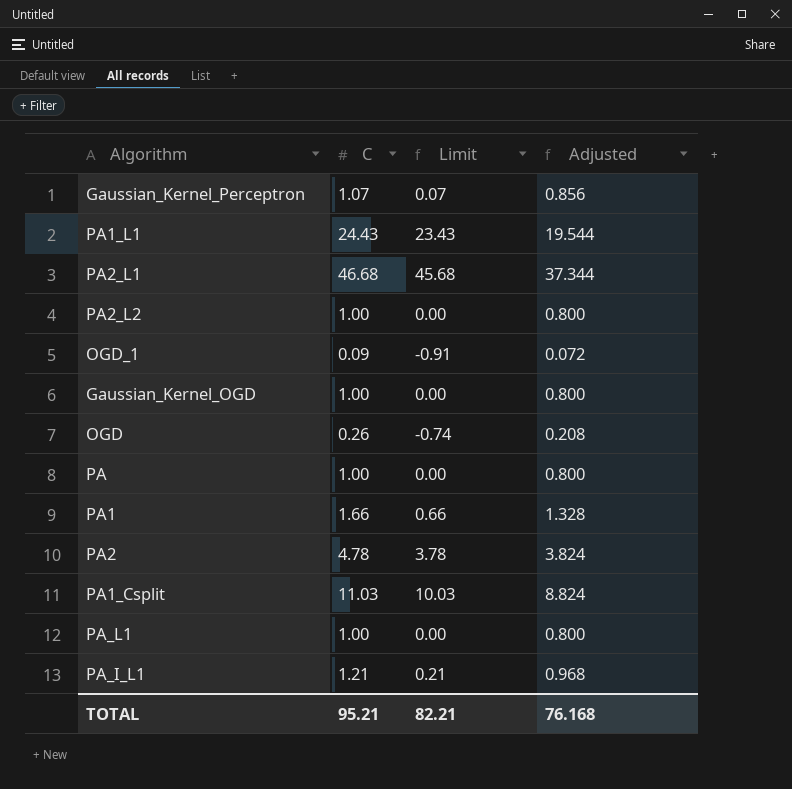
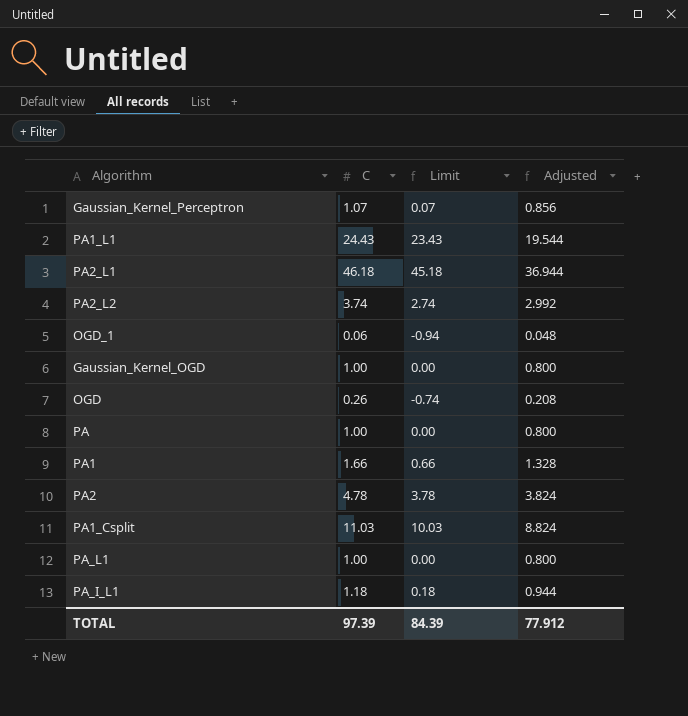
PA2_L1 | C: 46.68 -> 46.18
PA2_L1 | Limit: 45.68 -> 45.18
PA2_L1 | Adjusted: 37.344 -> 36.944
PA2_L2 | C: 1.00 -> 3.74
PA2_L2 | Limit: 0.00 -> 2.74
PA2_L2 | Adjusted: 0.800 -> 2.992
OGD_1 | C: 0.09 -> 0.06
OGD_1 | Limit: -0.91 -> -0.94
OGD_1 | Adjusted: 0.072 -> 0.048
PA_I_L1 | C: 1.21 -> 1.18
PA_I_L1 | Limit: 0.21 -> 0.18
PA_I_L1 | Adjusted: 0.968 -> 0.944
TOTAL | C: 95.21 -> 97.39
TOTAL | Limit: 82.21 -> 84.39
TOTAL | Adjusted: 76.168 -> 77.912

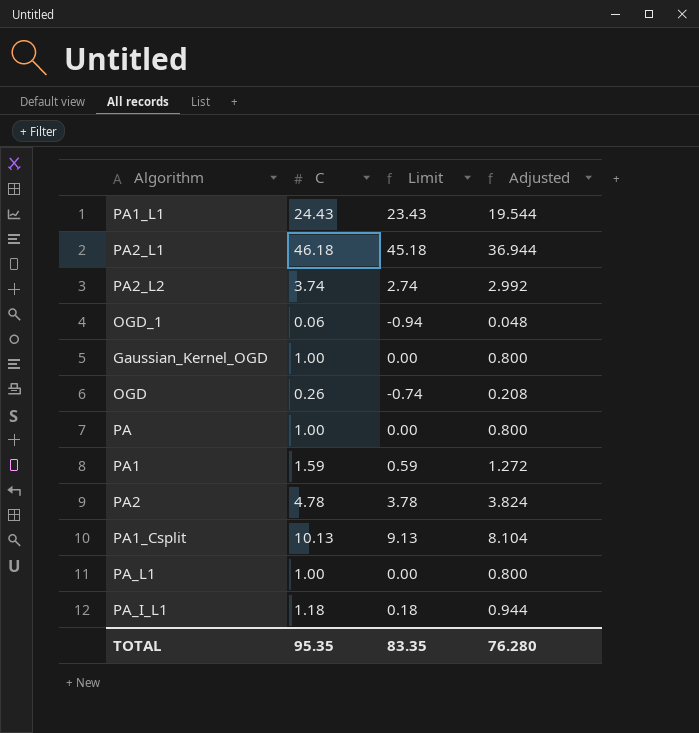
row Gaussian_Kernel_Perceptron: 1.07 | 0.07 | 0.856 -> none
PA1 | C: 1.66 -> 1.59
PA1 | Limit: 0.66 -> 0.59
PA1 | Adjusted: 1.328 -> 1.272
PA1_Csplit | C: 11.03 -> 10.13
PA1_Csplit | Limit: 10.03 -> 9.13
PA1_Csplit | Adjusted: 8.824 -> 8.104
TOTAL | C: 97.39 -> 95.35
TOTAL | Limit: 84.39 -> 83.35
TOTAL | Adjusted: 77.912 -> 76.280

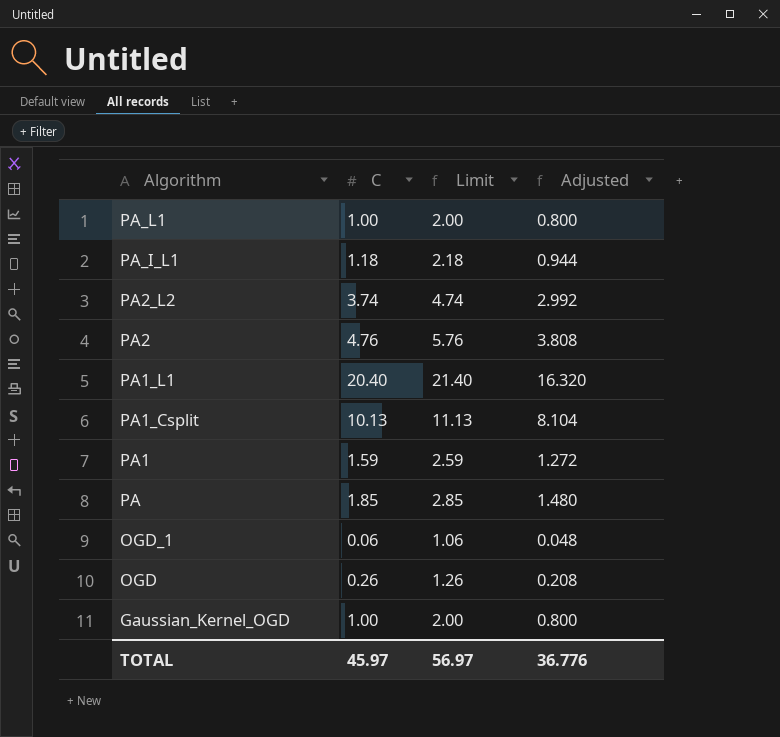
row order: none -> Algorithm descending
column Limit | formula: [C] - 1 -> [C] + 1
row PA2_L1: 46.18 | 45.18 | 36.944 -> none
PA2 | C: 4.78 -> 4.76
PA2 | Adjusted: 3.824 -> 3.808
PA1_L1 | C: 24.43 -> 20.40
PA1_L1 | Adjusted: 19.544 -> 16.320
PA | C: 1.00 -> 1.85
PA | Adjusted: 0.800 -> 1.480
TOTAL | C: 95.35 -> 45.97
TOTAL | Limit: 83.35 -> 56.97
TOTAL | Adjusted: 76.280 -> 36.776

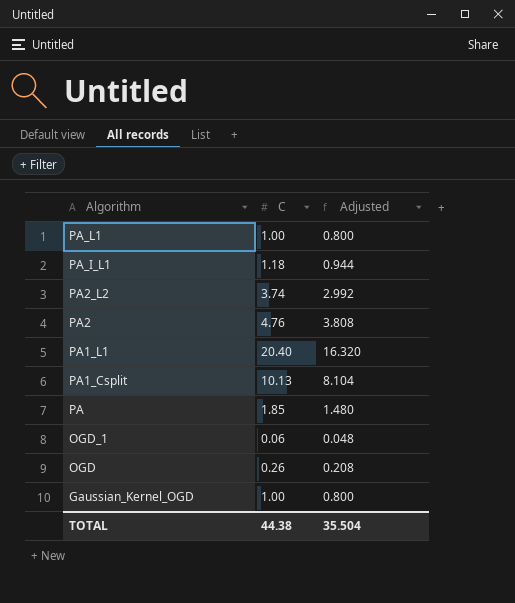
column Limit | formula: [C] + 1 -> none
row PA1: 1.59 | 2.59 | 1.272 -> none
TOTAL | C: 45.97 -> 44.38
TOTAL | Adjusted: 36.776 -> 35.504

